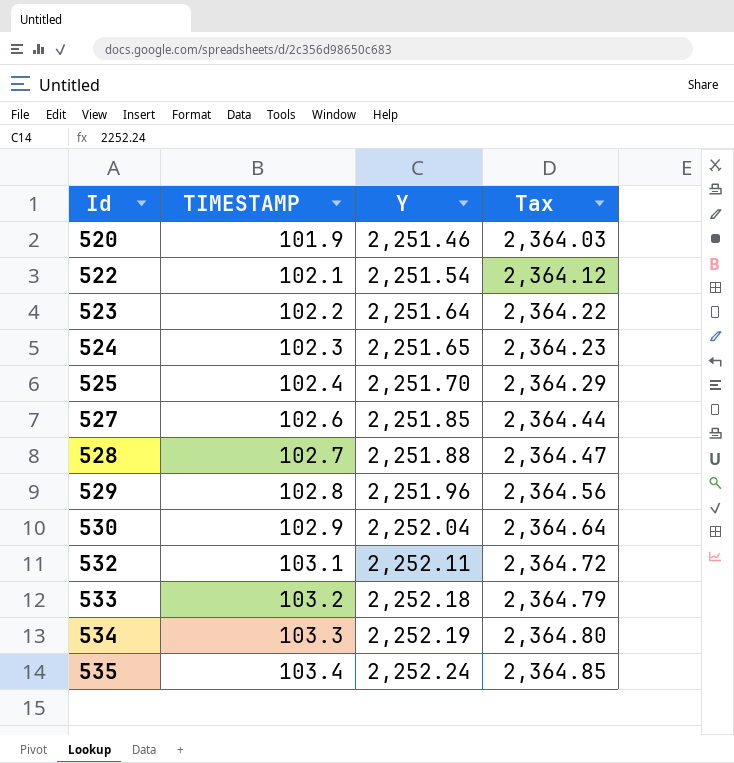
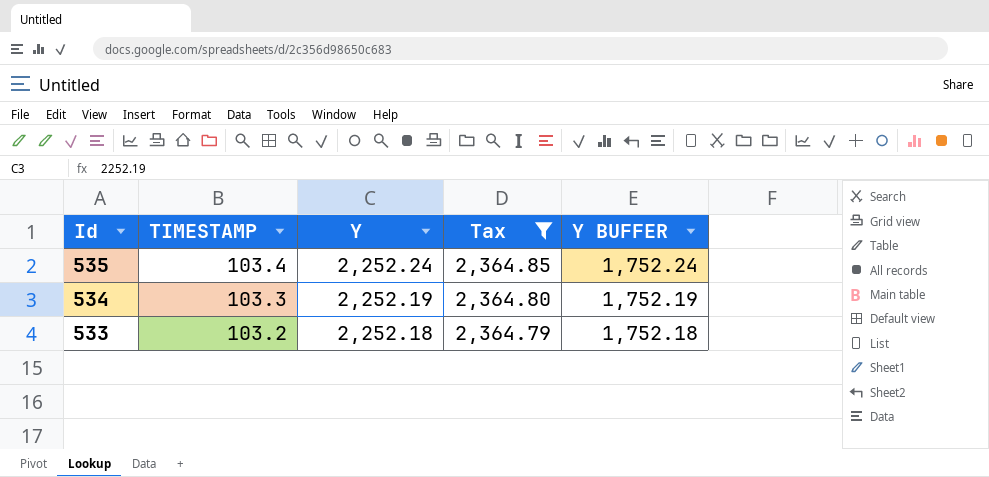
filter: none -> Tax >= 2,364.79
row order: Id ascending -> Id descending
column Y BUFFER | formula: none -> [Y] - 500

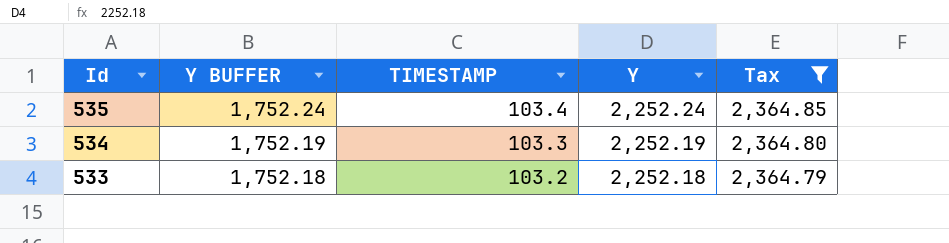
column Y BUFFER | position: 5 -> 2

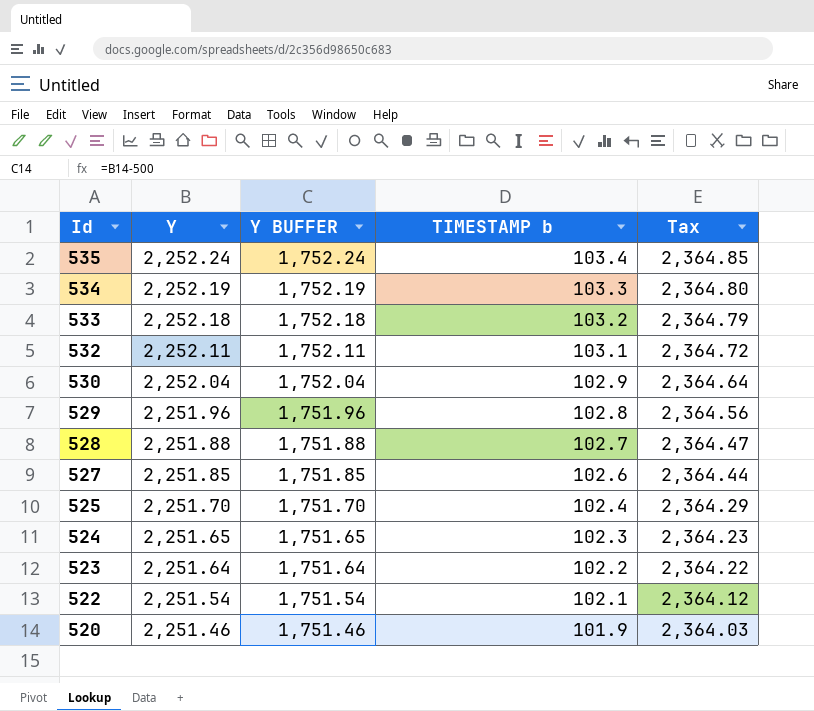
filter: Tax >= 2,364.79 -> none
column Y | position: 4 -> 2
column name: TIMESTAMP -> TIMESTAMP b

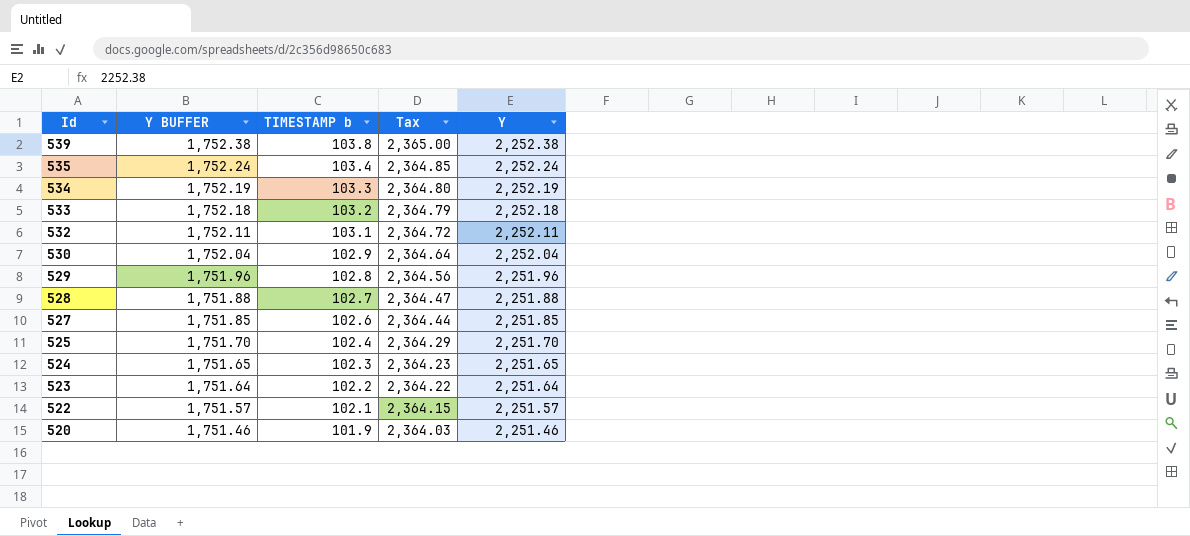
column Y | position: 2 -> 5
row 539: none -> 1,752.38 | 103.8 | 2,365.00 | 2,252.38
522 | Y BUFFER: 1,751.54 -> 1,751.57
522 | Tax: 2,364.12 -> 2,364.15
522 | Y: 2,251.54 -> 2,251.57

